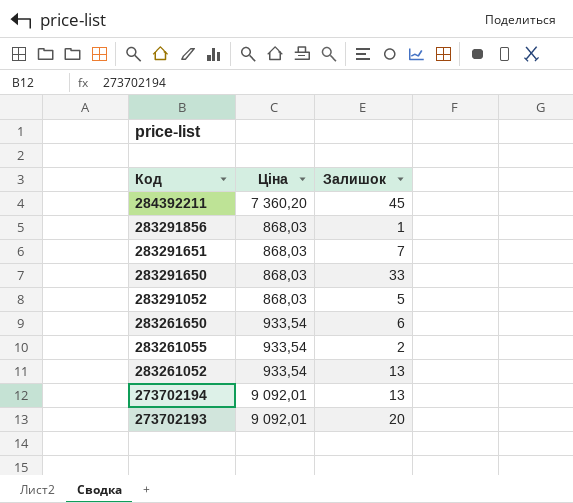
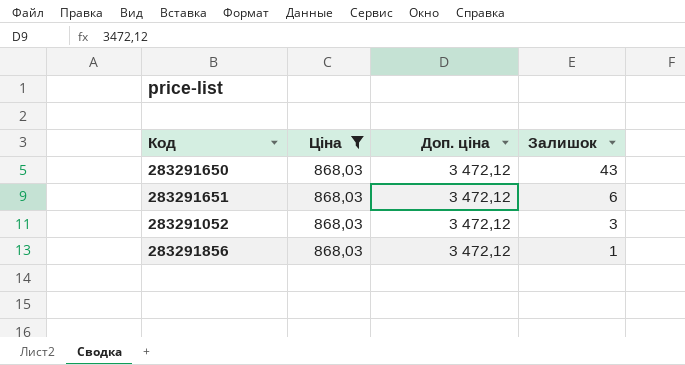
filter: none -> Ціна = 868,03
row order: Код descending -> Залишок descending
column Доп. ціна | position: none -> 3
283291650 | Залишок: 33 -> 43
283291651 | Залишок: 7 -> 6
283291052 | Залишок: 5 -> 3

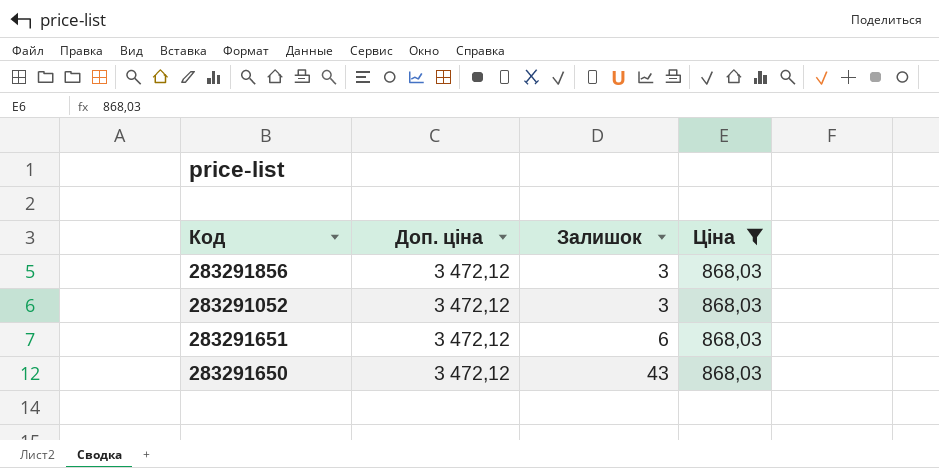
row order: Залишок descending -> Залишок ascending
column Ціна | position: 2 -> 4
283291856 | Залишок: 1 -> 3

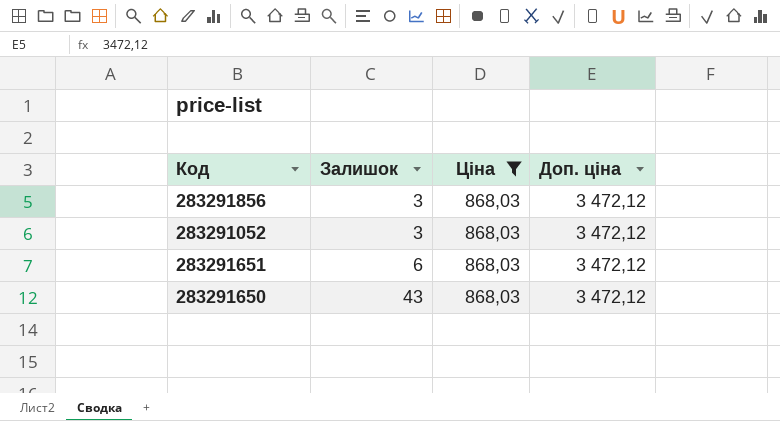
column Доп. ціна | position: 2 -> 4

